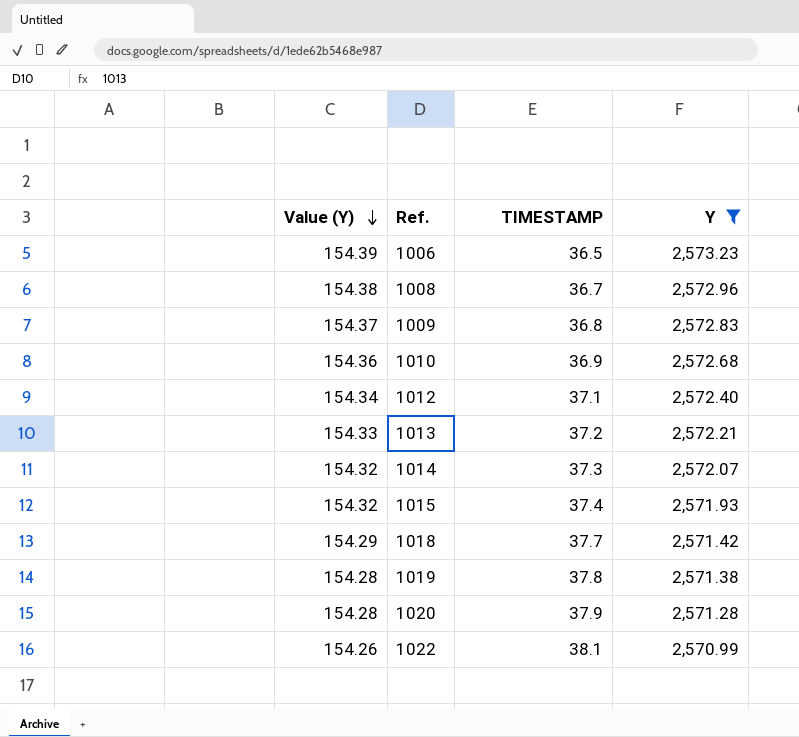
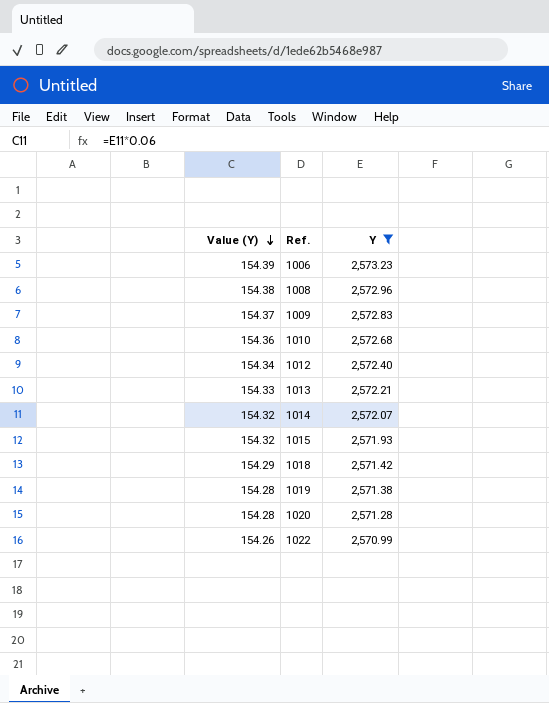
column TIMESTAMP | position: 3 -> none

